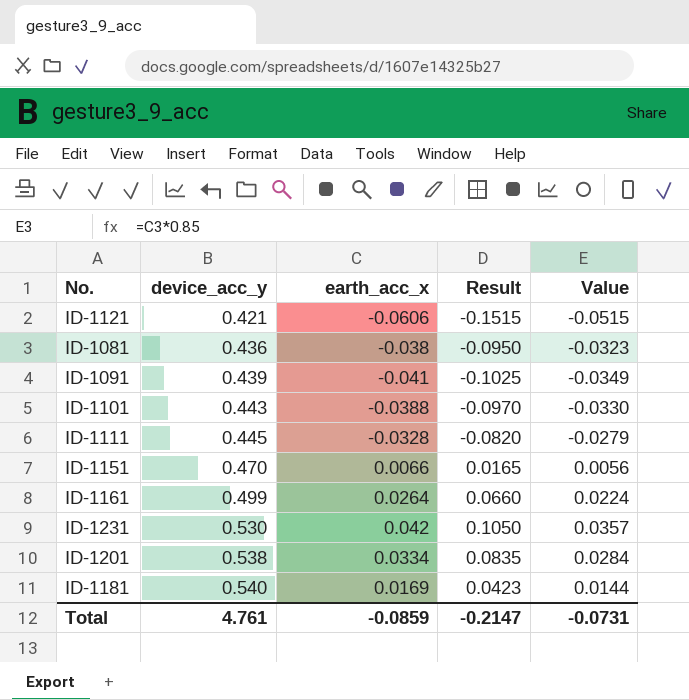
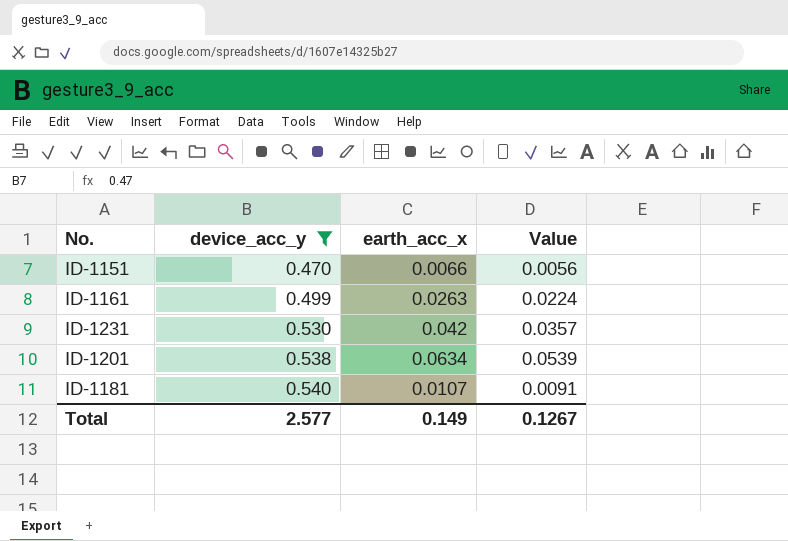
filter: none -> device_acc_y >= 0.470
column Result | formula: [earth_acc_x] * 2.5 -> none
ID-1161 | earth_acc_x: 0.0264 -> 0.0263
ID-1201 | earth_acc_x: 0.0334 -> 0.0634
ID-1201 | Value: 0.0284 -> 0.0539
ID-1181 | earth_acc_x: 0.0169 -> 0.0107
ID-1181 | Value: 0.0144 -> 0.0091
Total | device_acc_y: 4.761 -> 2.577
Total | earth_acc_x: -0.0859 -> 0.149
Total | Value: -0.0731 -> 0.1267

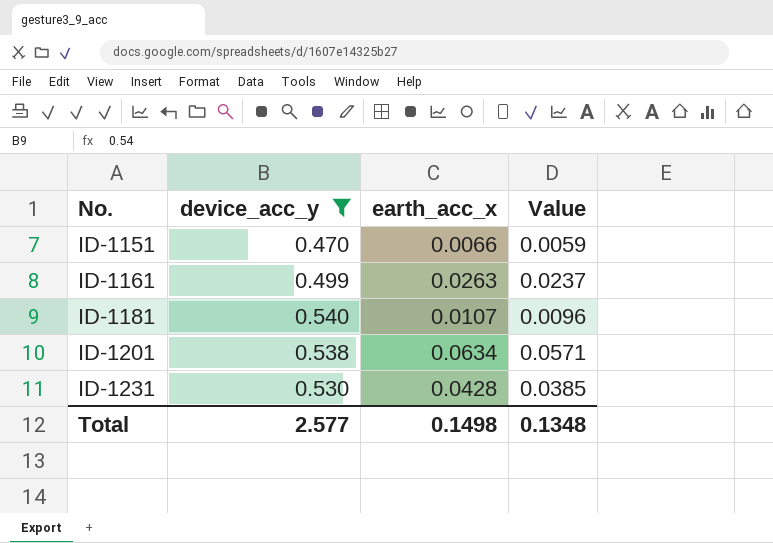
row order: device_acc_y ascending -> No. ascending
column Value | formula: [earth_acc_x] * 0.85 -> [earth_acc_x] * 0.9
ID-1231 | earth_acc_x: 0.042 -> 0.0428
Total | earth_acc_x: 0.149 -> 0.1498
Total | Value: 0.1267 -> 0.1348

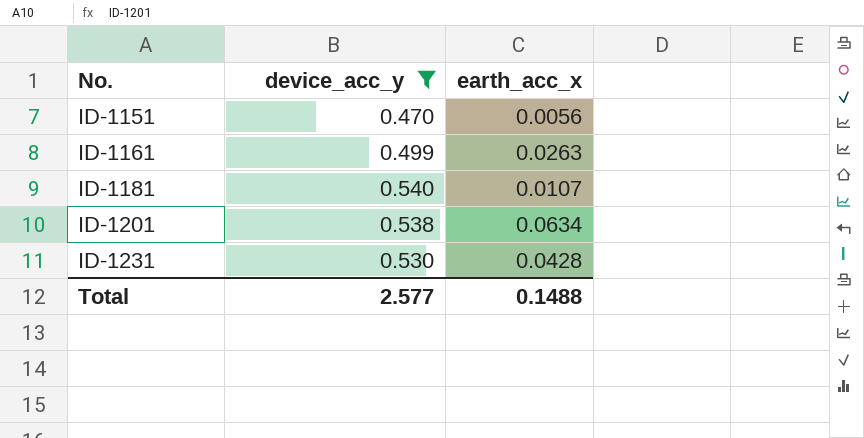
column Value | formula: [earth_acc_x] * 0.9 -> none
ID-1151 | earth_acc_x: 0.0066 -> 0.0056
Total | earth_acc_x: 0.1498 -> 0.1488

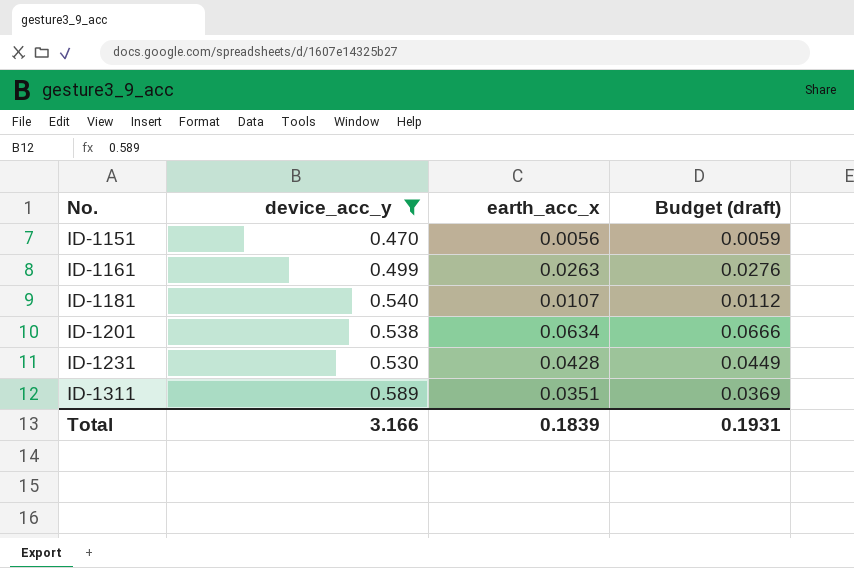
column Budget (draft) | formula: none -> [earth_acc_x] * 1.05
row ID-1311: none -> 0.589 | 0.0351 | 0.0369
Total | device_acc_y: 2.577 -> 3.166
Total | earth_acc_x: 0.1488 -> 0.1839

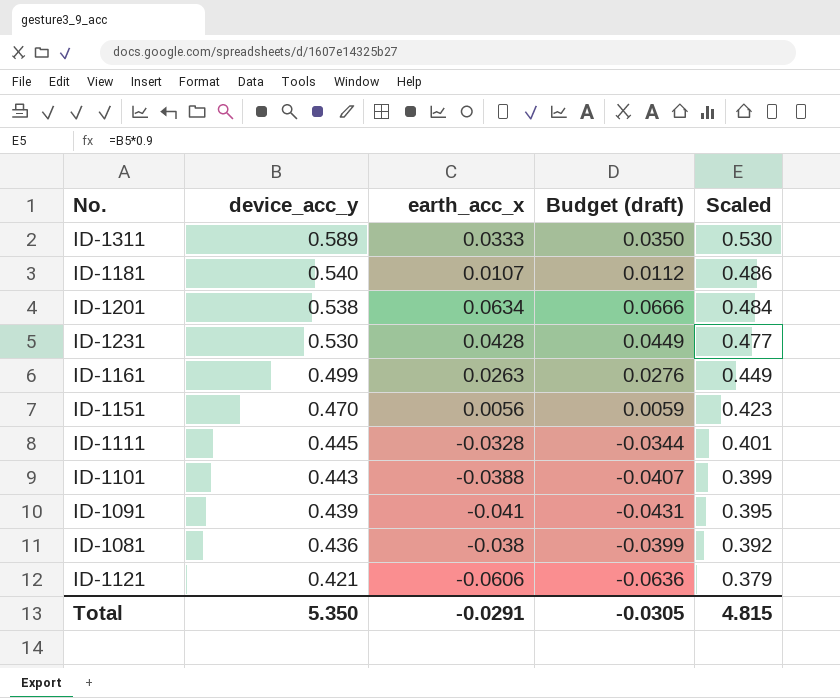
filter: device_acc_y >= 0.470 -> none
row order: No. ascending -> device_acc_y descending
column Scaled | formula: none -> [device_acc_y] * 0.9
ID-1311 | earth_acc_x: 0.0351 -> 0.0333
ID-1311 | Budget (draft): 0.0369 -> 0.0350
Total | device_acc_y: 3.166 -> 5.350
Total | earth_acc_x: 0.1839 -> -0.0291
Total | Budget (draft): 0.1931 -> -0.0305

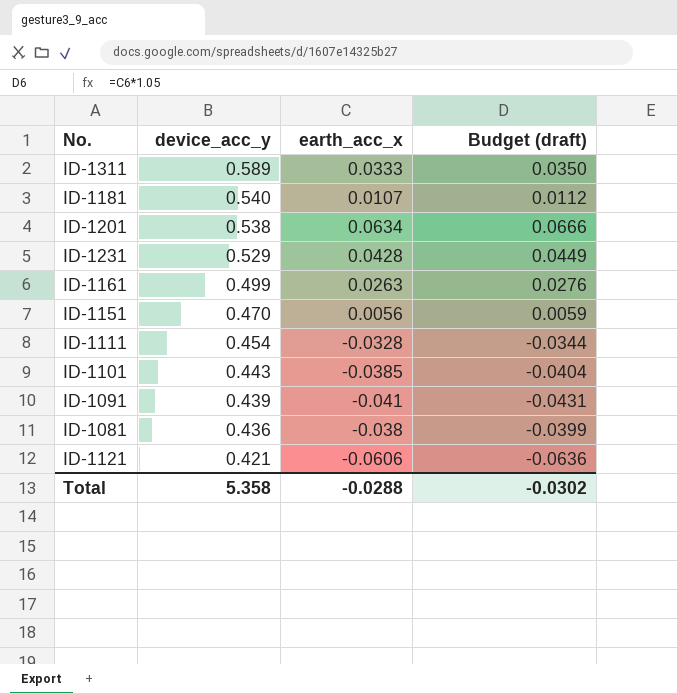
column Scaled | formula: [device_acc_y] * 0.9 -> none
ID-1231 | device_acc_y: 0.530 -> 0.529
ID-1111 | device_acc_y: 0.445 -> 0.454
ID-1101 | earth_acc_x: -0.0388 -> -0.0385
ID-1101 | Budget (draft): -0.0407 -> -0.0404
Total | device_acc_y: 5.350 -> 5.358
Total | earth_acc_x: -0.0291 -> -0.0288
Total | Budget (draft): -0.0305 -> -0.0302

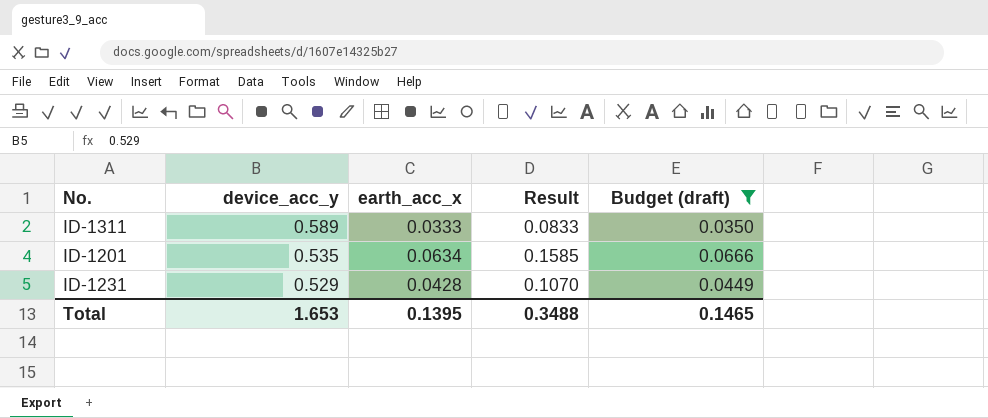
filter: none -> Budget (draft) >= 0.0350
column Result | formula: none -> [earth_acc_x] * 2.5
ID-1201 | device_acc_y: 0.538 -> 0.535
Total | device_acc_y: 5.358 -> 1.653
Total | earth_acc_x: -0.0288 -> 0.1395
Total | Budget (draft): -0.0302 -> 0.1465

